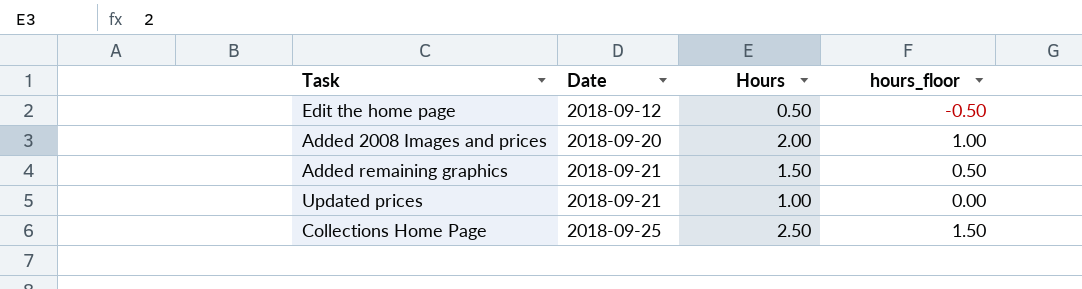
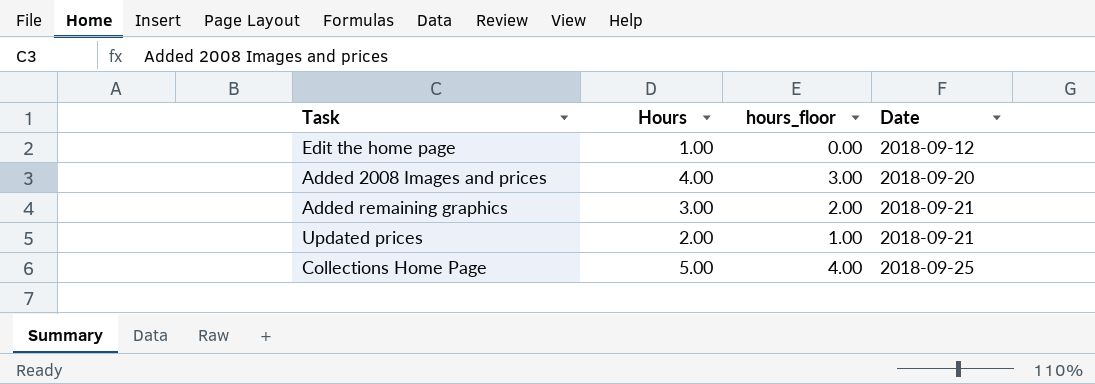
column Date | position: 2 -> 4
Edit the home page | Hours: 0.50 -> 1.00
Edit the home page | hours_floor: -0.50 -> 0.00
Added 2008 Images and prices | Hours: 2.00 -> 4.00
Added 2008 Images and prices | hours_floor: 1.00 -> 3.00
Added remaining graphics | Hours: 1.50 -> 3.00
Added remaining graphics | hours_floor: 0.50 -> 2.00
Updated prices | Hours: 1.00 -> 2.00
Updated prices | hours_floor: 0.00 -> 1.00
Collections Home Page | Hours: 2.50 -> 5.00
Collections Home Page | hours_floor: 1.50 -> 4.00

